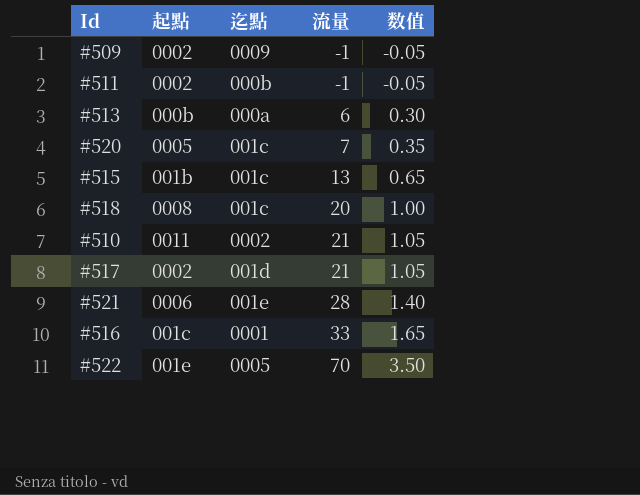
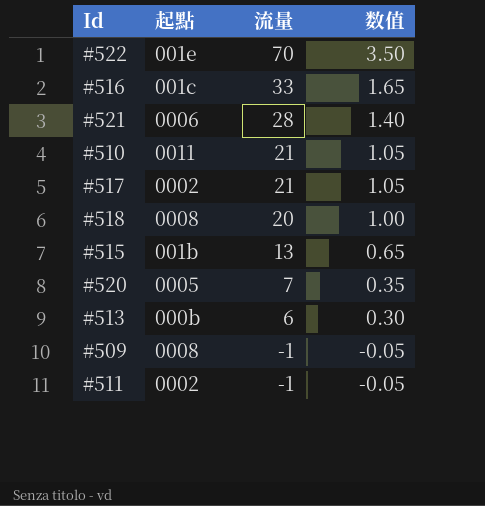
row order: 流量 ascending -> 流量 descending
column 迄點 | position: 3 -> none
#509 | 起點: 0002 -> 0008

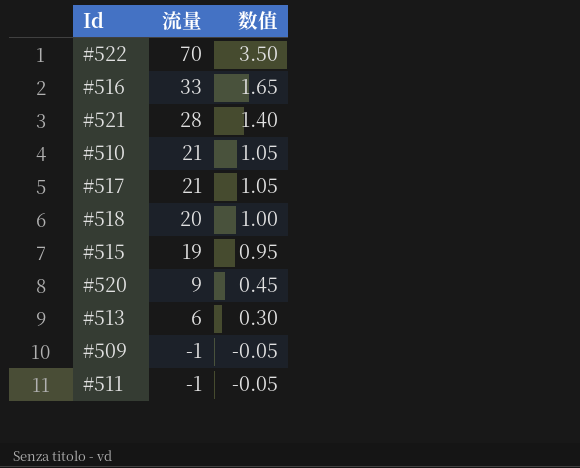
column 起點 | position: 2 -> none
#515 | 流量: 13 -> 19
#515 | 数值: 0.65 -> 0.95
#520 | 流量: 7 -> 9
#520 | 数值: 0.35 -> 0.45

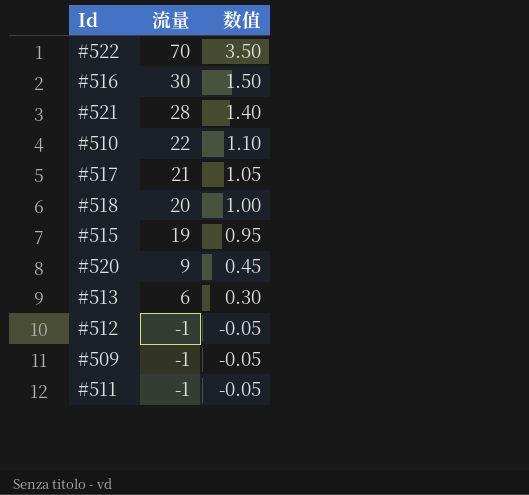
#516 | 流量: 33 -> 30
#516 | 数值: 1.65 -> 1.50
#510 | 流量: 21 -> 22
#510 | 数值: 1.05 -> 1.10
row #512: none -> -1 | -0.05

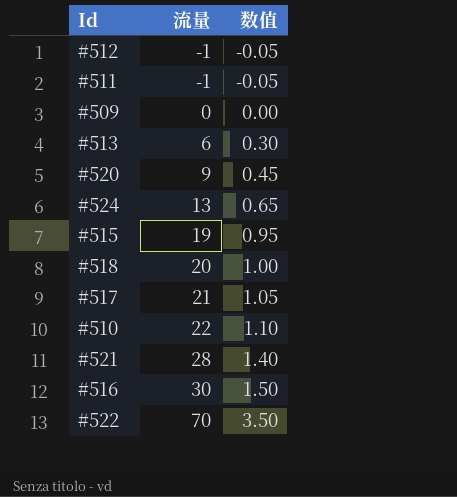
row order: 流量 descending -> 流量 ascending
#509 | 流量: -1 -> 0
#509 | 数值: -0.05 -> 0.00
row #524: none -> 13 | 0.65

